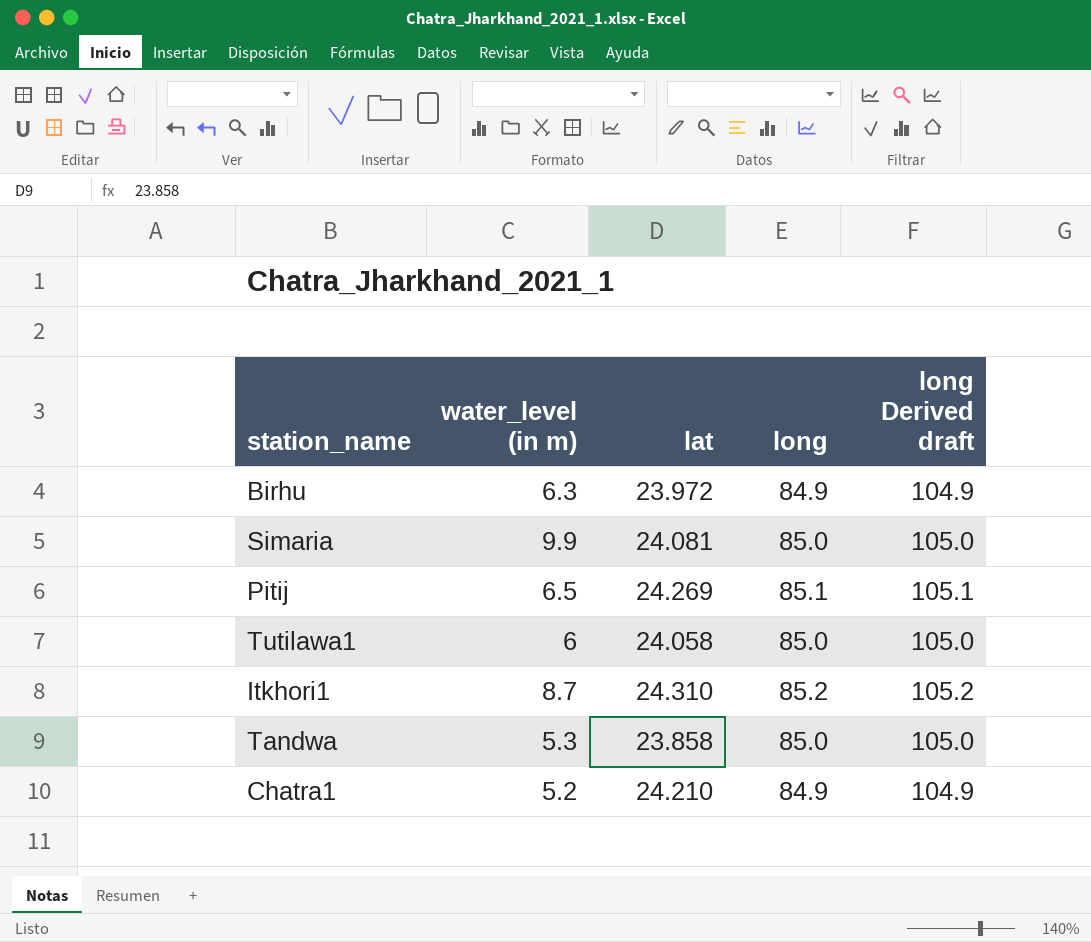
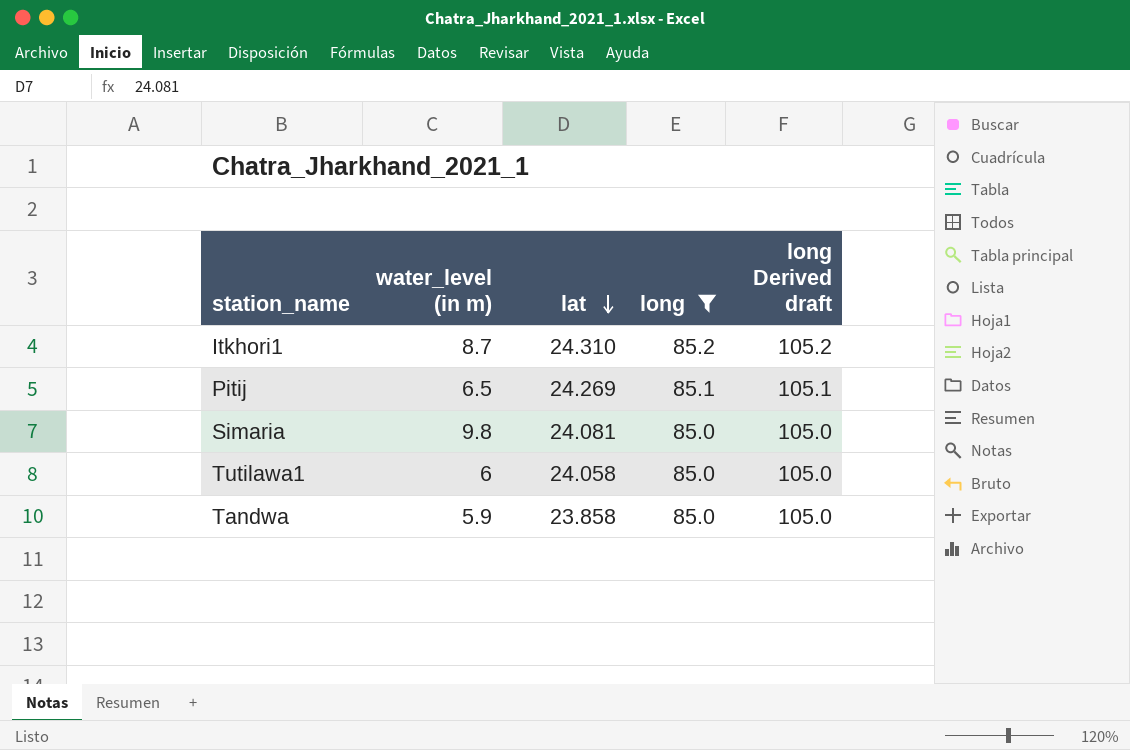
filter: none -> long != 84.9
row order: none -> lat descending
Simaria | water_level (in m): 9.9 -> 9.8
Tandwa | water_level (in m): 5.3 -> 5.9

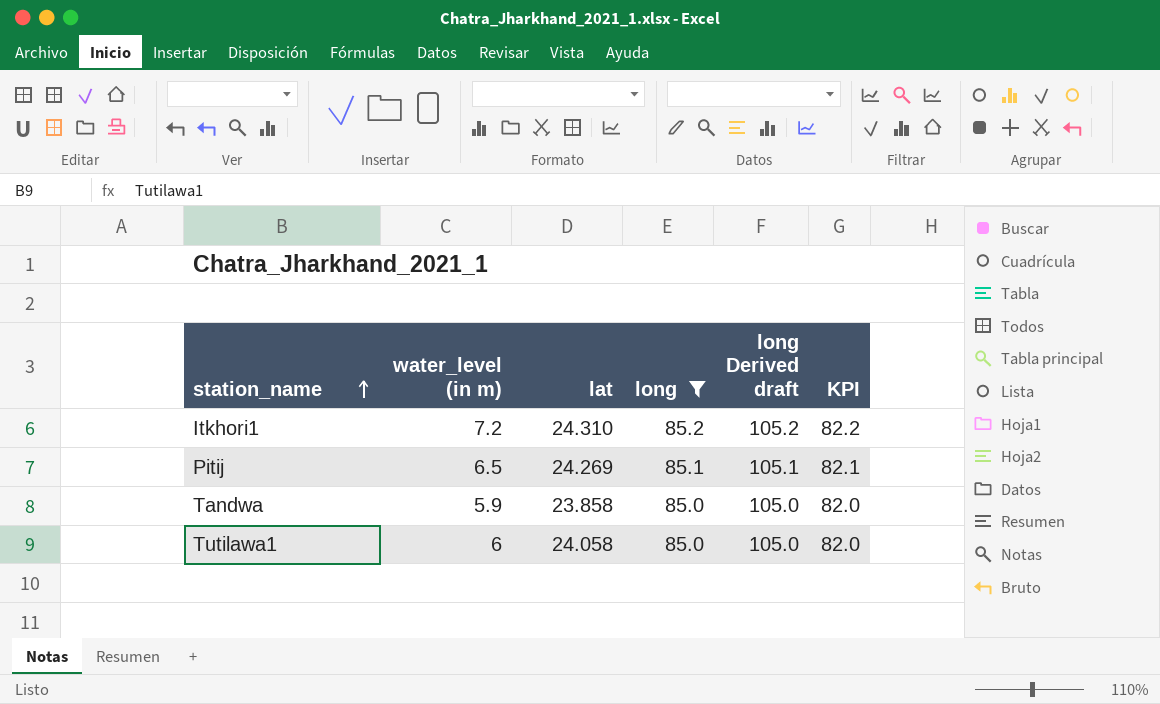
row order: lat descending -> station_name ascending
column KPI | formula: none -> [long] - 3
row Simaria: 9.8 | 24.081 | 85.0 | 105.0 -> none
Itkhori1 | water_level (in m): 8.7 -> 7.2

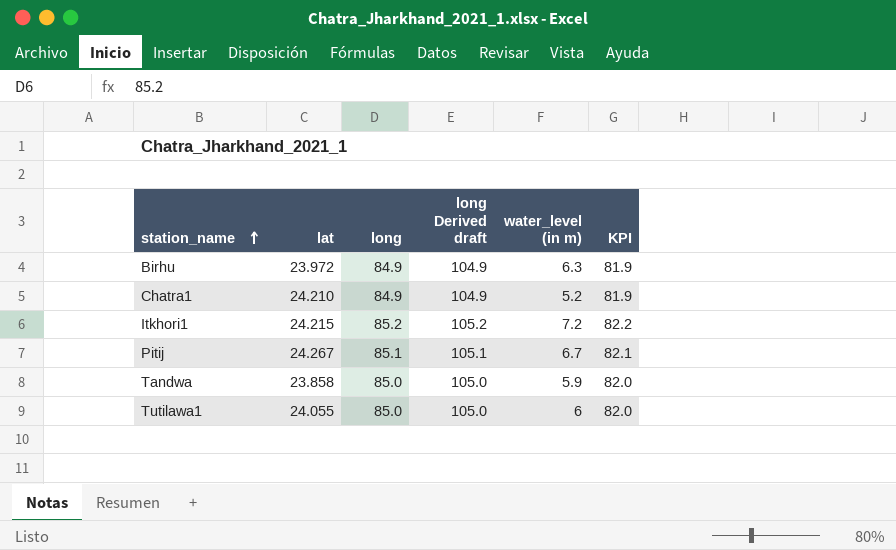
filter: long != 84.9 -> none
column water_level (in m) | position: 2 -> 5
Itkhori1 | lat: 24.310 -> 24.215
Pitij | lat: 24.269 -> 24.267
Pitij | water_level (in m): 6.5 -> 6.7
Tutilawa1 | lat: 24.058 -> 24.055

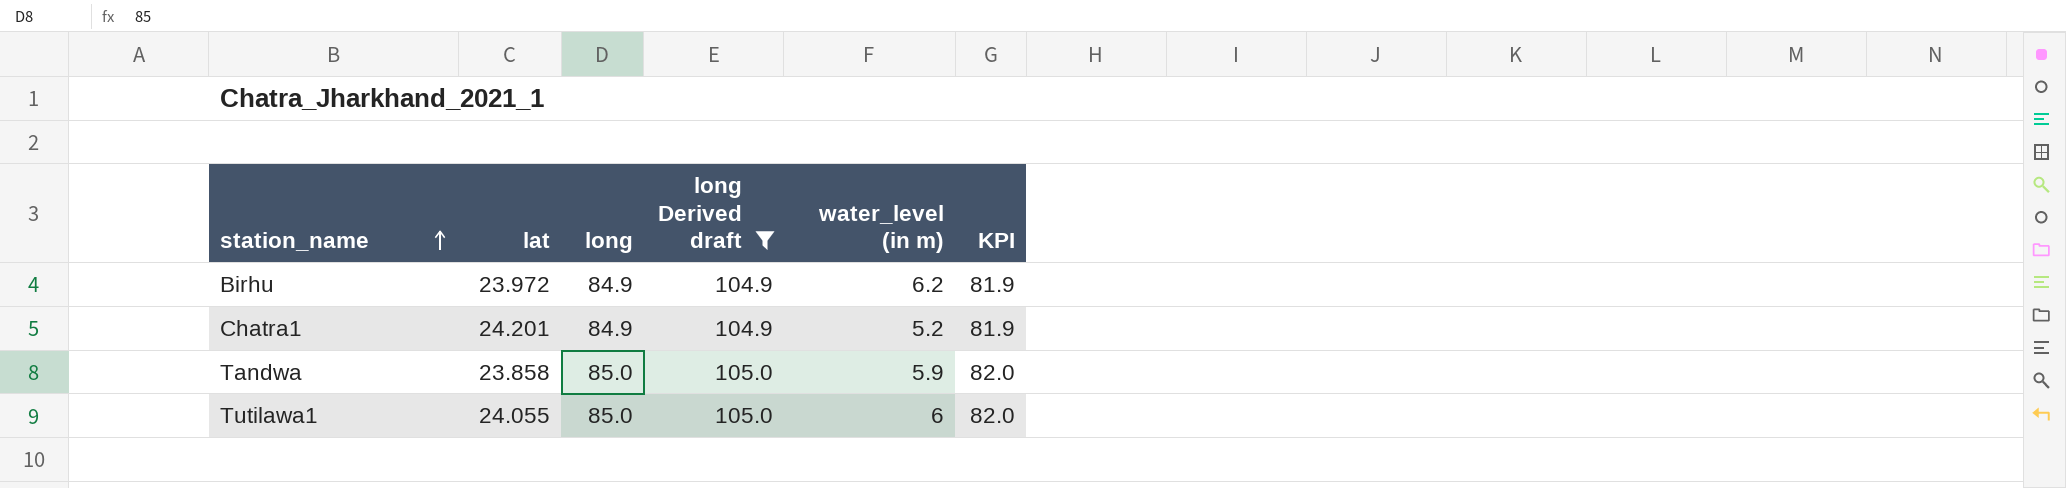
filter: none -> long Derived draft <= 105.0
Birhu | water_level (in m): 6.3 -> 6.2
Chatra1 | lat: 24.210 -> 24.201

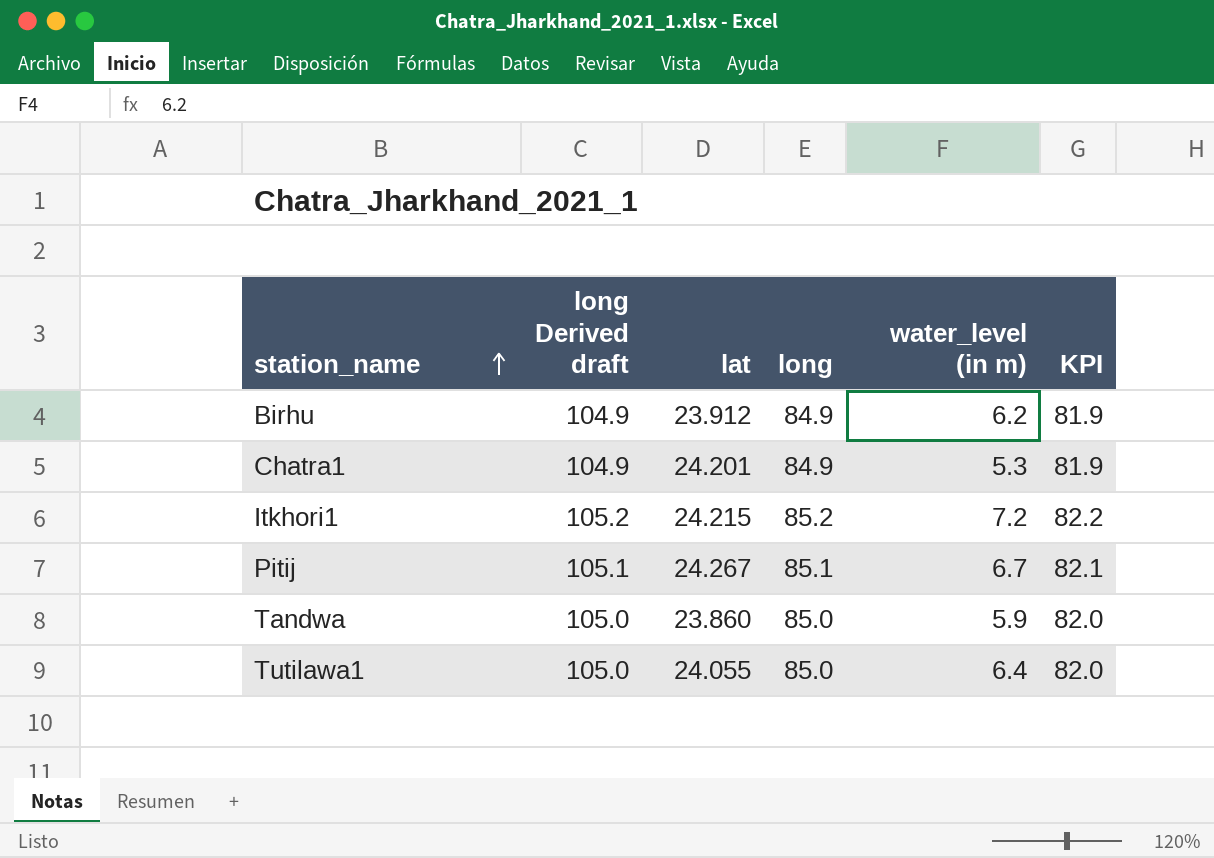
filter: long Derived draft <= 105.0 -> none
column long Derived draft | position: 4 -> 2
Birhu | lat: 23.972 -> 23.912
Chatra1 | water_level (in m): 5.2 -> 5.3
Tandwa | lat: 23.858 -> 23.860
Tutilawa1 | water_level (in m): 6 -> 6.4

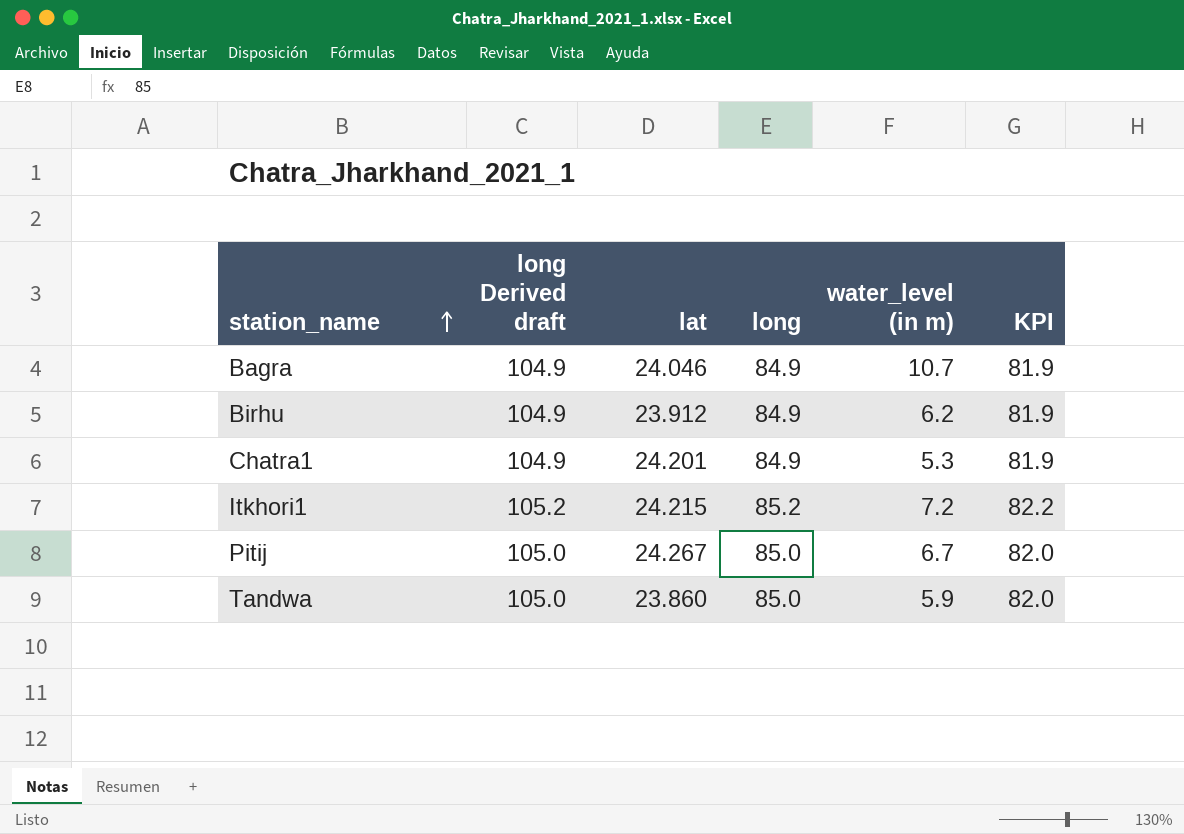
row Tutilawa1: 105.0 | 24.055 | 85.0 | 6.4 | 82.0 -> none
row Bagra: none -> 104.9 | 24.046 | 84.9 | 10.7 | 81.9
Pitij | long Derived draft: 105.1 -> 105.0
Pitij | long: 85.1 -> 85.0
Pitij | KPI: 82.1 -> 82.0

